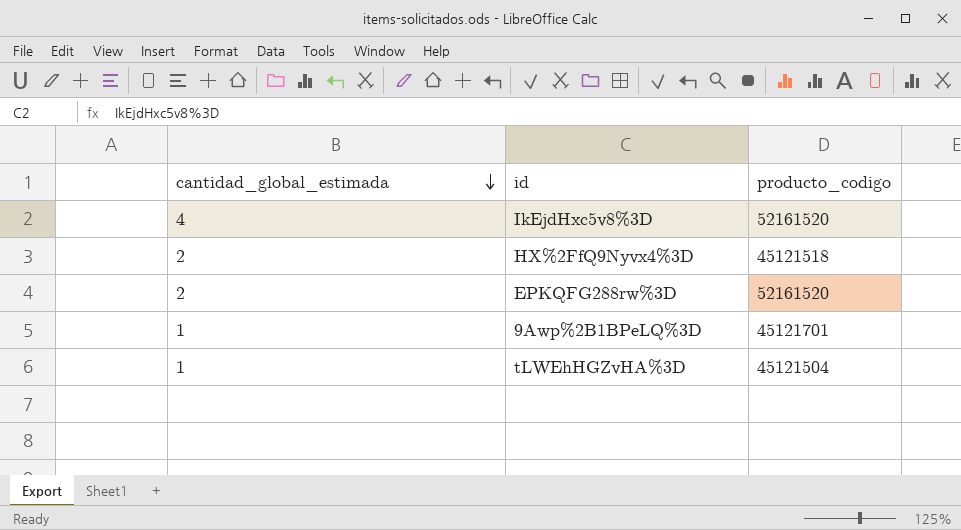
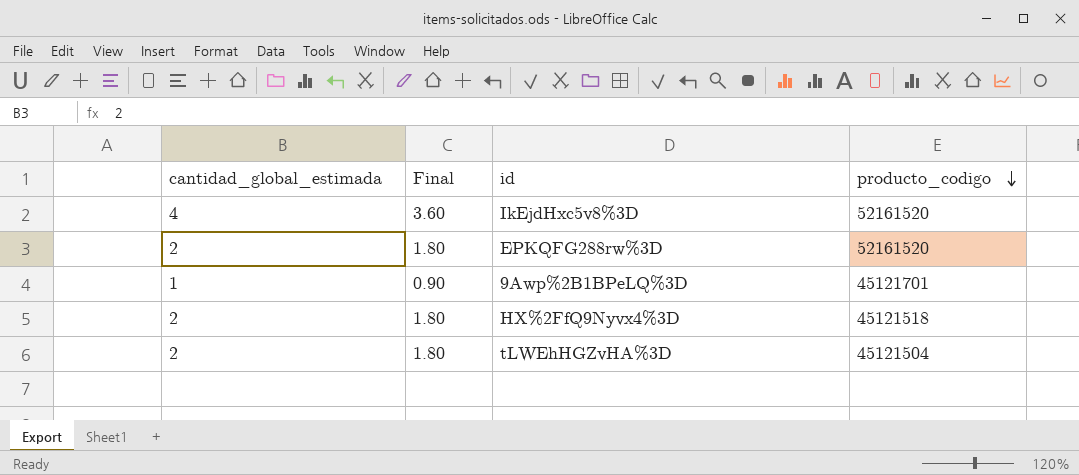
row order: cantidad_global_estimada descending -> producto_codigo descending
column Final | formula: none -> [cantidad_global_estimada] * 0.9
tLWEhHGZvHA%3D | cantidad_global_estimada: 1 -> 2

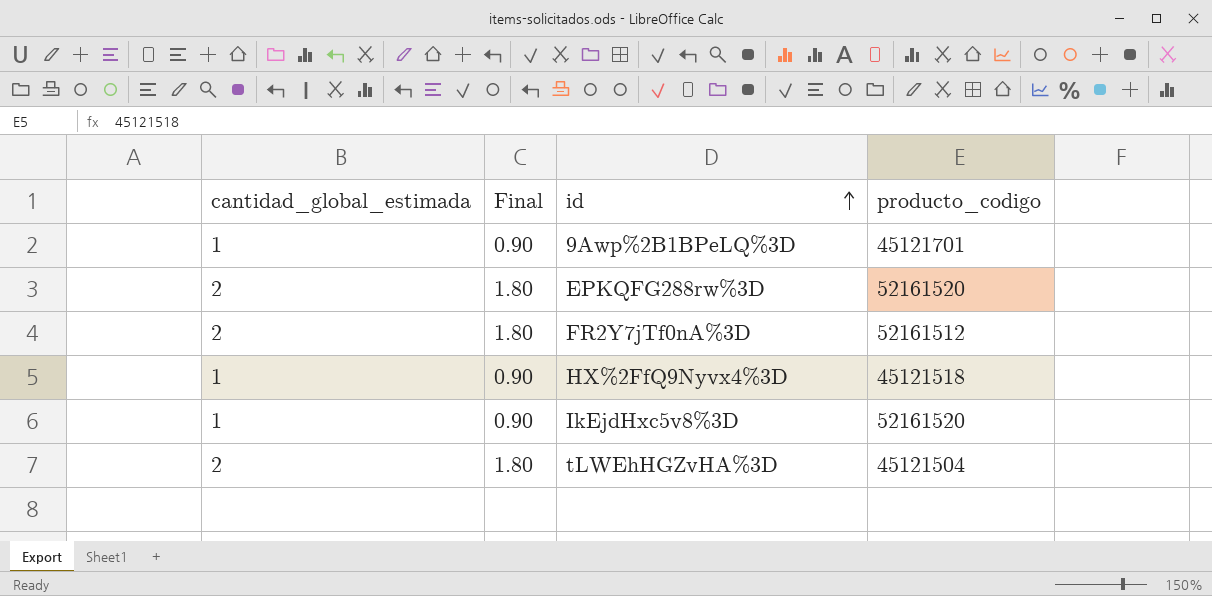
row order: producto_codigo descending -> id ascending
row FR2Y7jTf0nA%3D: none -> 2 | 1.80 | 52161512
HX%2FfQ9Nyvx4%3D | cantidad_global_estimada: 2 -> 1
HX%2FfQ9Nyvx4%3D | Final: 1.80 -> 0.90
IkEjdHxc5v8%3D | cantidad_global_estimada: 4 -> 1
IkEjdHxc5v8%3D | Final: 3.60 -> 0.90

